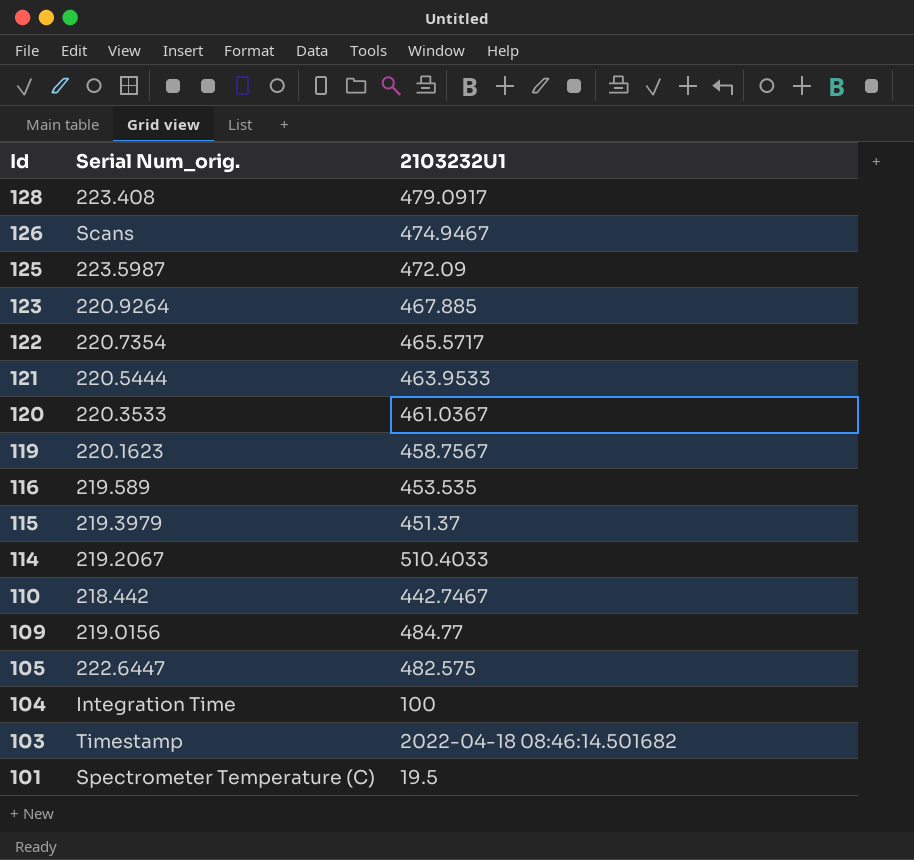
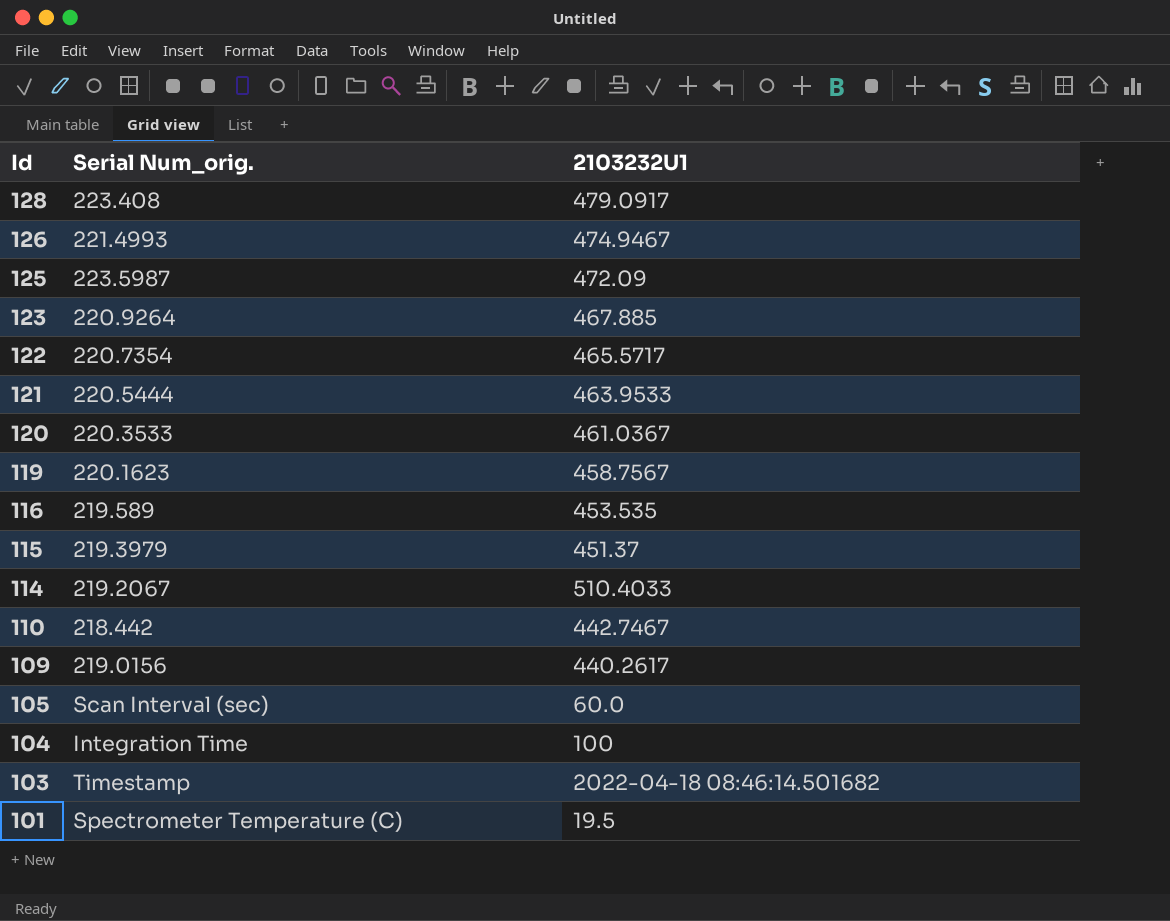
126 | Serial Num_orig.: Scans -> 221.4993
109 | 2103232U1: 484.77 -> 440.2617
105 | Serial Num_orig.: 222.6447 -> Scan Interval (sec)
105 | 2103232U1: 482.575 -> 60.0

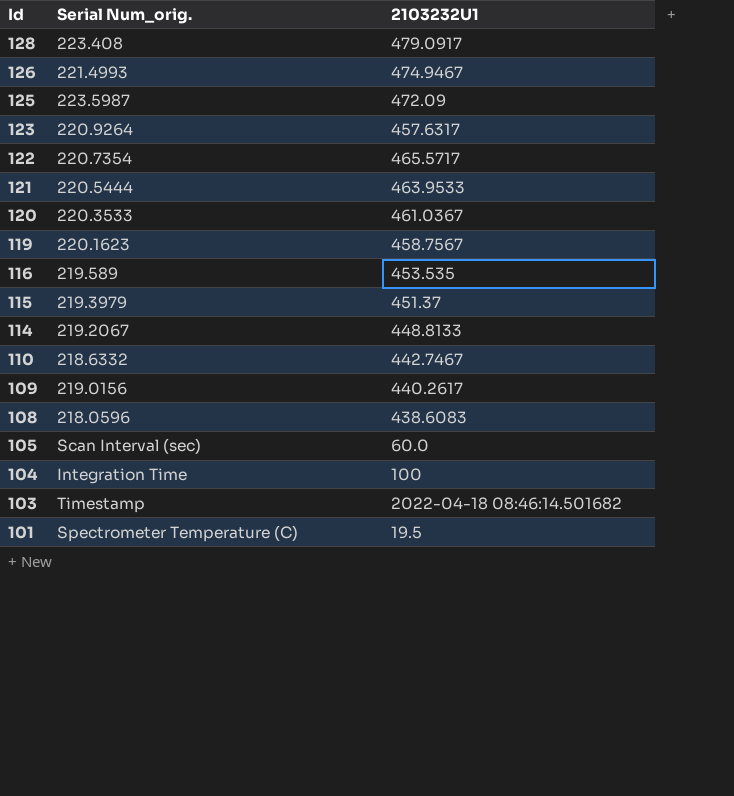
123 | 2103232U1: 467.885 -> 457.6317
114 | 2103232U1: 510.4033 -> 448.8133
110 | Serial Num_orig.: 218.442 -> 218.6332
row 108: none -> 218.0596 | 438.6083

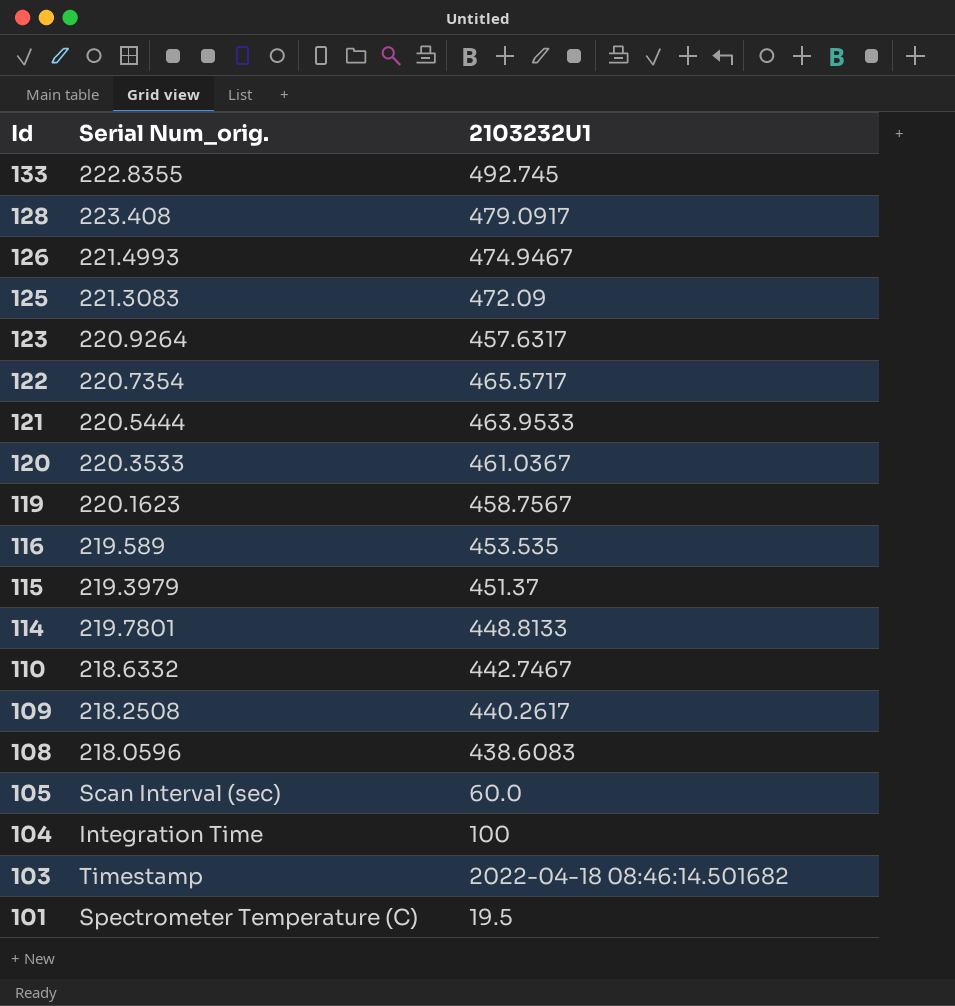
row 133: none -> 222.8355 | 492.745
125 | Serial Num_orig.: 223.5987 -> 221.3083
114 | Serial Num_orig.: 219.2067 -> 219.7801
109 | Serial Num_orig.: 219.0156 -> 218.2508

